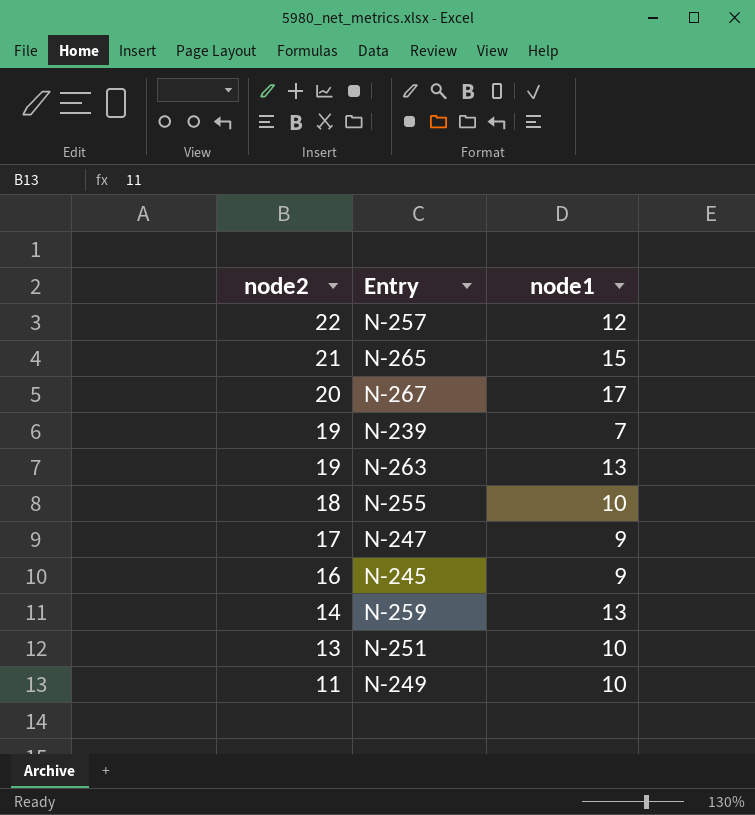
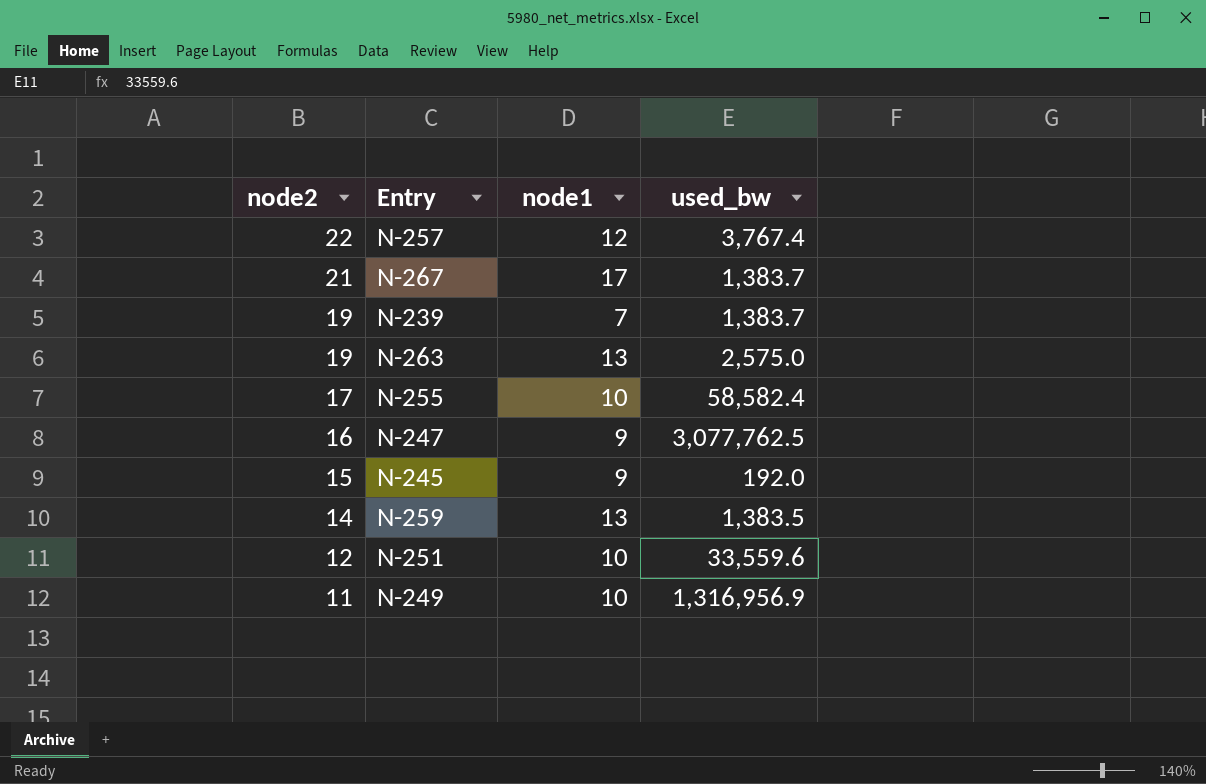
column used_bw | position: none -> 4
row N-265: 21 | 15 -> none
N-267 | node2: 20 -> 21
N-255 | node2: 18 -> 17
N-247 | node2: 17 -> 16
N-245 | node2: 16 -> 15
N-251 | node2: 13 -> 12

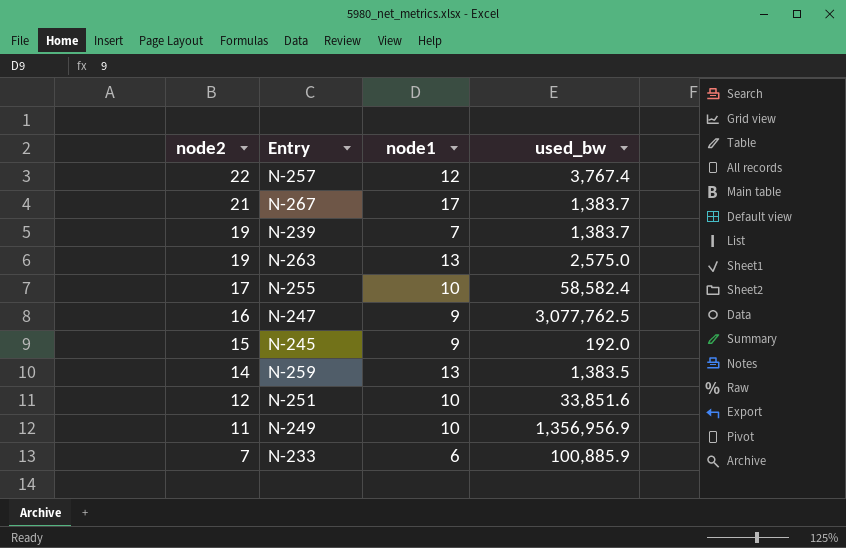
N-251 | used_bw: 33,559.6 -> 33,851.6
N-249 | used_bw: 1,316,956.9 -> 1,356,956.9
row N-233: none -> 7 | 6 | 100,885.9

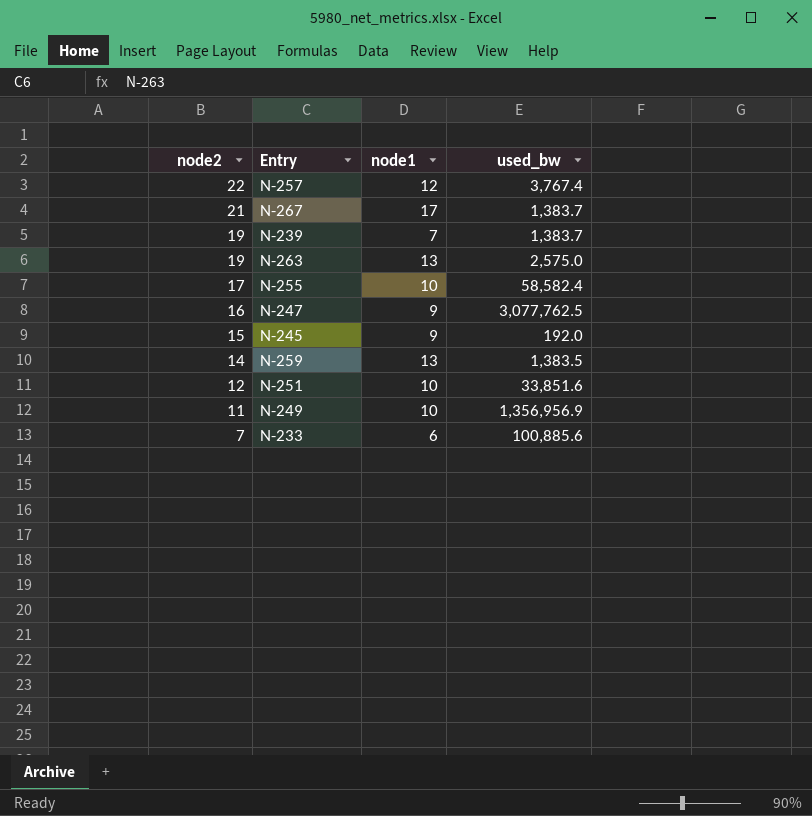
N-233 | used_bw: 100,885.9 -> 100,885.6

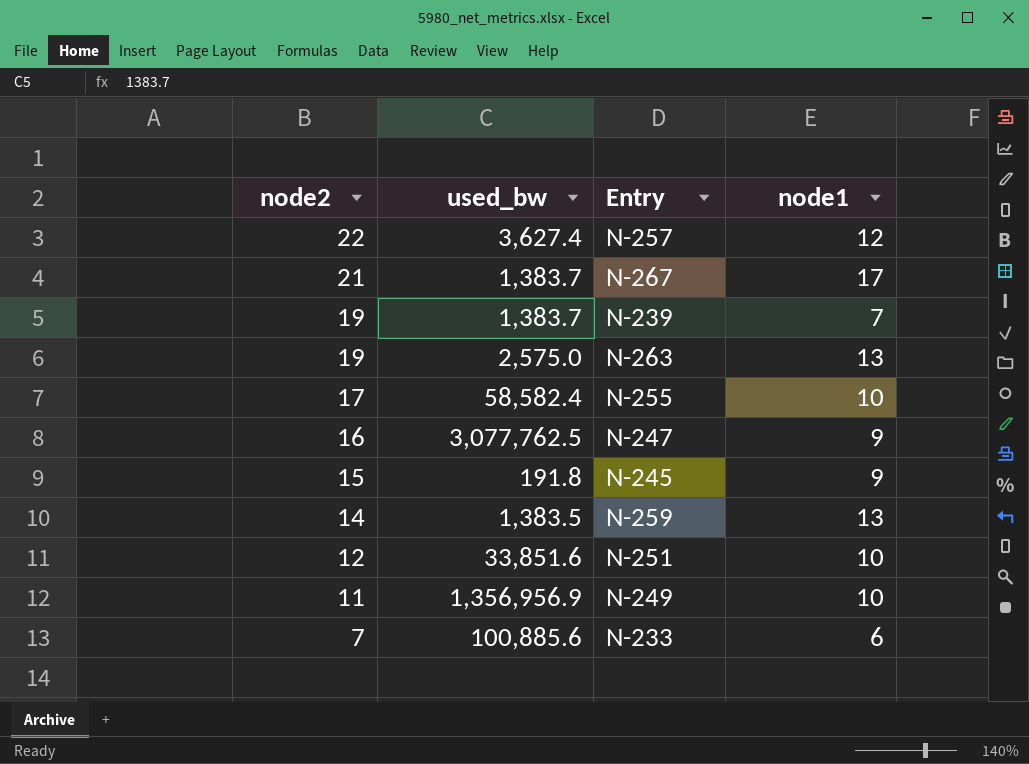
column used_bw | position: 4 -> 2
N-257 | used_bw: 3,767.4 -> 3,627.4
N-245 | used_bw: 192.0 -> 191.8

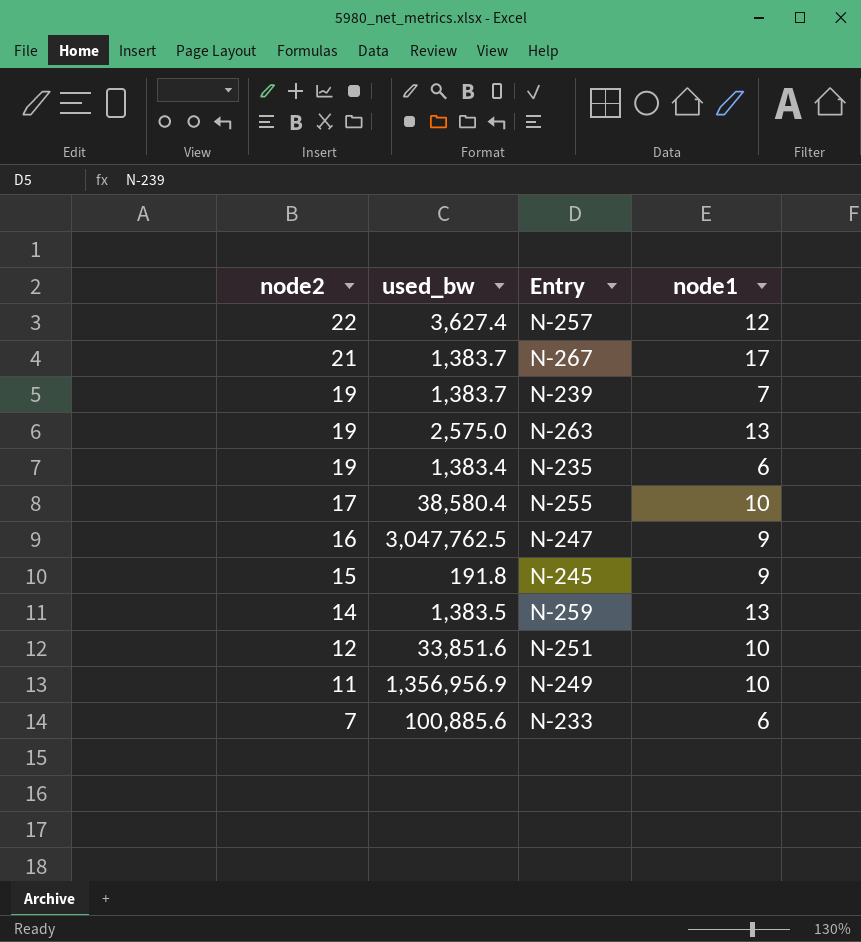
row N-235: none -> 19 | 1,383.4 | 6
N-255 | used_bw: 58,582.4 -> 38,580.4
N-247 | used_bw: 3,077,762.5 -> 3,047,762.5

